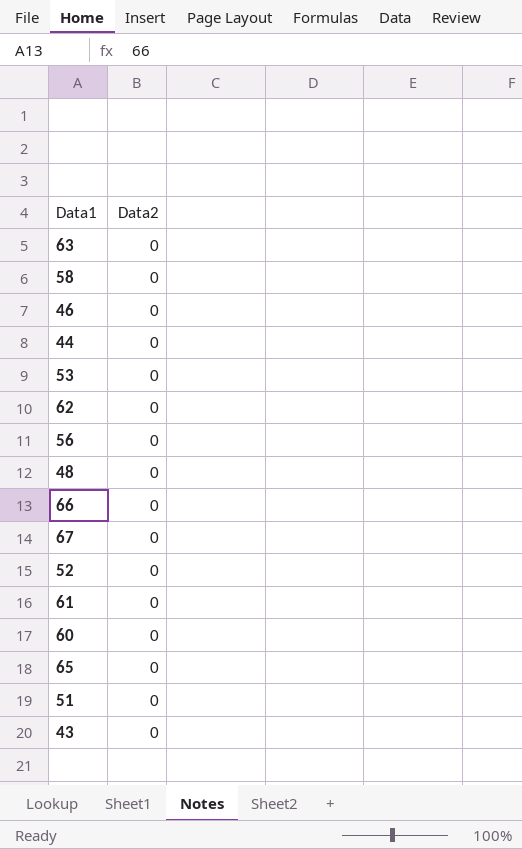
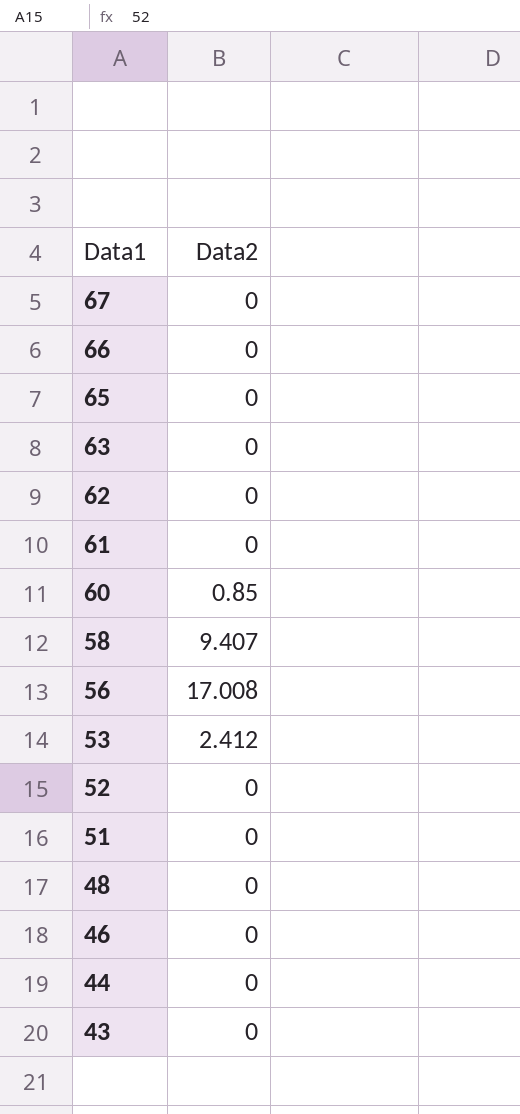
row order: none -> Data1 descending
60 | Data2: 0 -> 0.85
58 | Data2: 0 -> 9.407
56 | Data2: 0 -> 17.008
53 | Data2: 0 -> 2.412

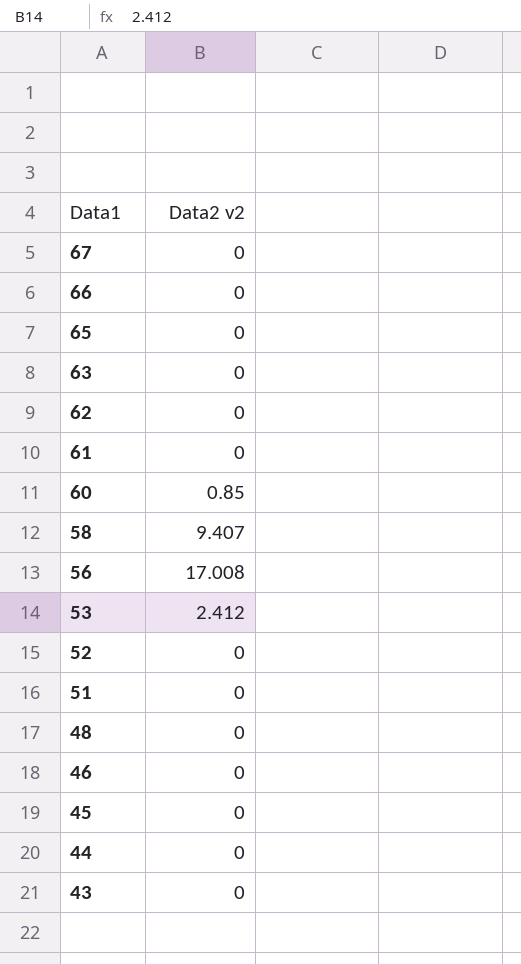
column name: Data2 -> Data2 v2
row 45: none -> 0

